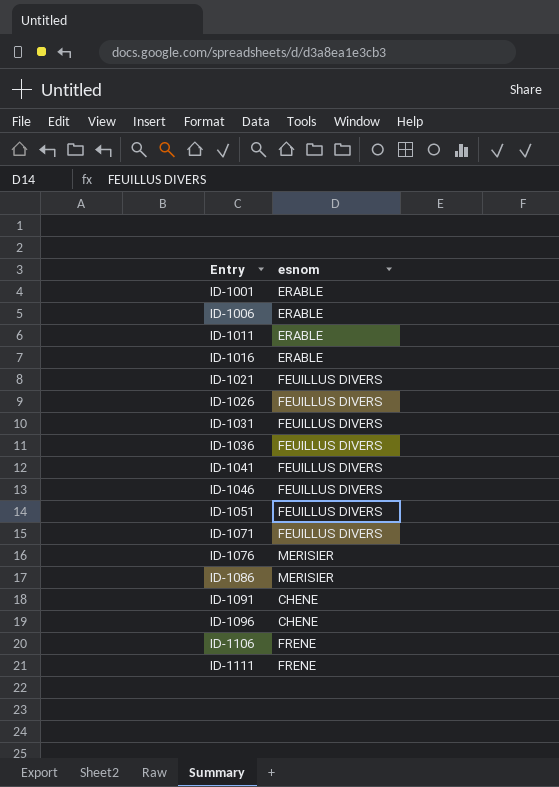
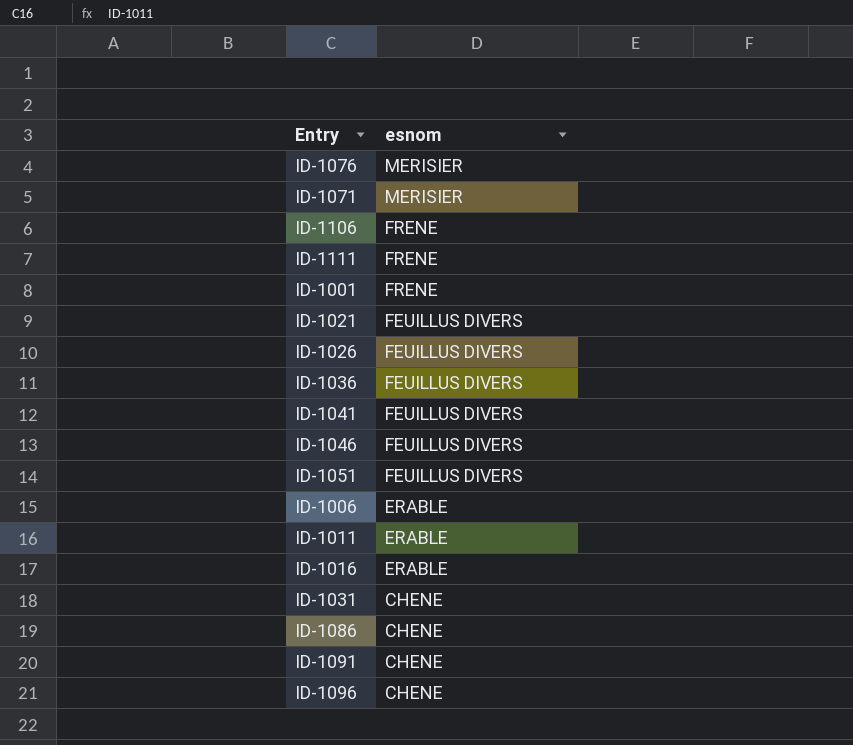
row order: Entry ascending -> esnom descending
ID-1071 | esnom: FEUILLUS DIVERS -> MERISIER
ID-1001 | esnom: ERABLE -> FRENE
ID-1031 | esnom: FEUILLUS DIVERS -> CHENE
ID-1086 | esnom: MERISIER -> CHENE

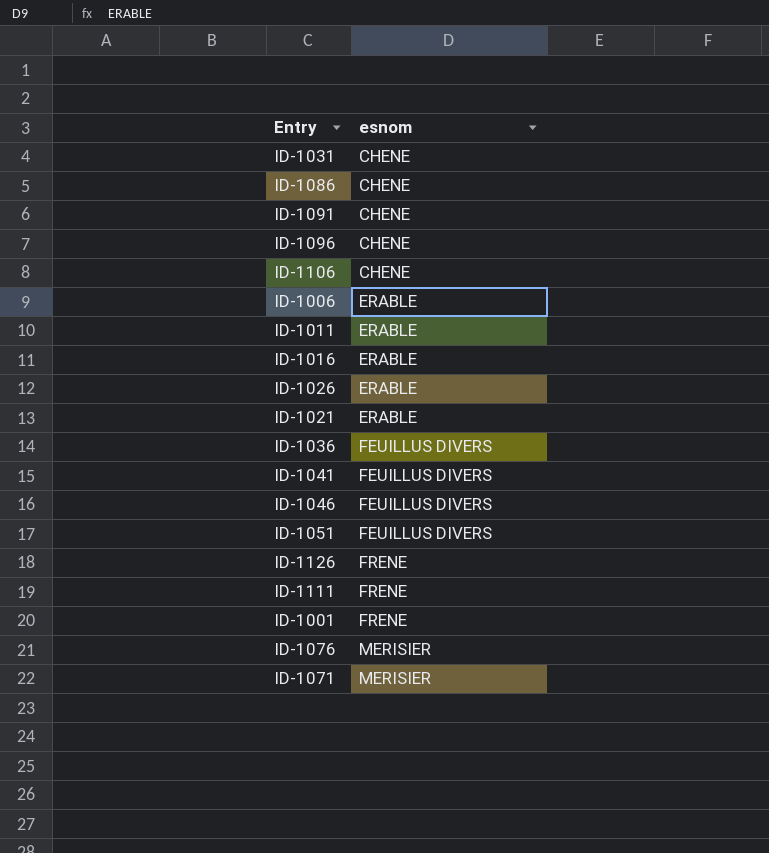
row order: esnom descending -> esnom ascending
ID-1106 | esnom: FRENE -> CHENE
ID-1026 | esnom: FEUILLUS DIVERS -> ERABLE
ID-1021 | esnom: FEUILLUS DIVERS -> ERABLE
row ID-1126: none -> FRENE

